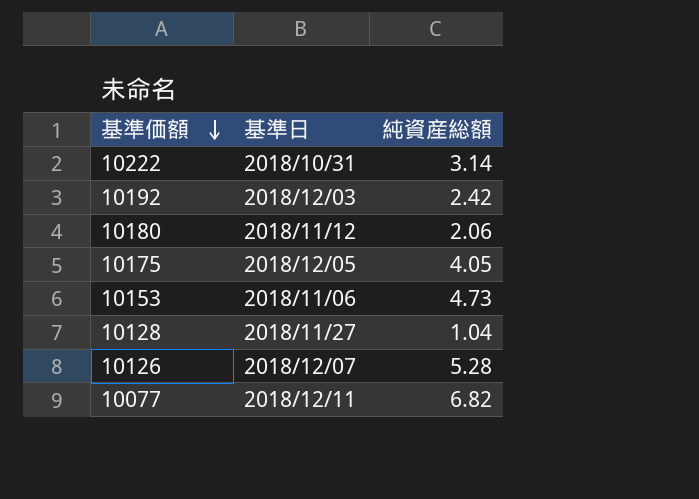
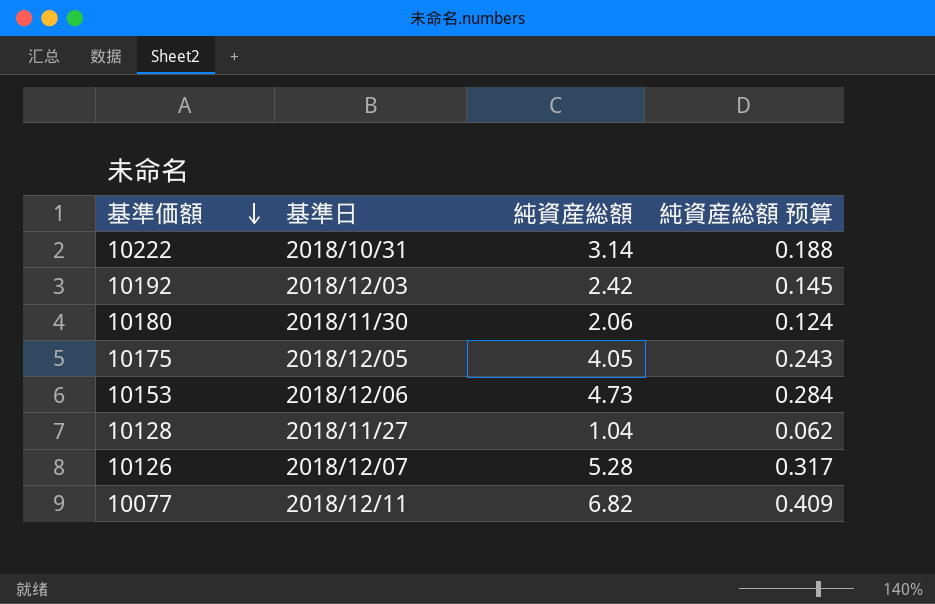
column 純資産総額 预算 | formula: none -> [純資産総額] * 0.06
10180 | 基準日: 2018/11/12 -> 2018/11/30
10153 | 基準日: 2018/11/06 -> 2018/12/06

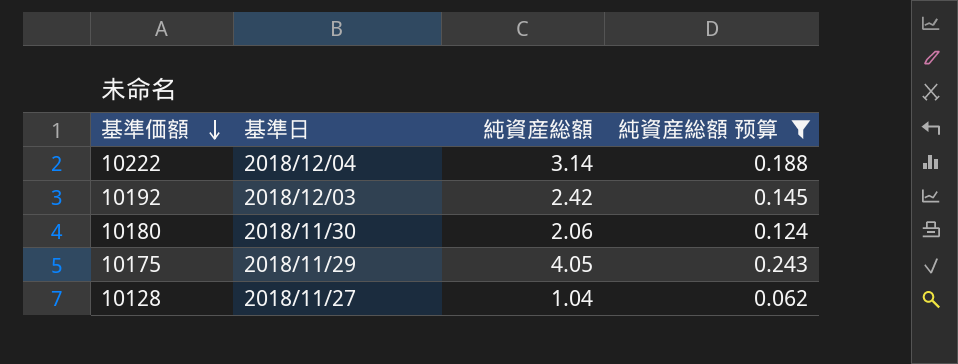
filter: none -> 純資産総額 预算 <= 0.243
10222 | 基準日: 2018/10/31 -> 2018/12/04
10175 | 基準日: 2018/12/05 -> 2018/11/29

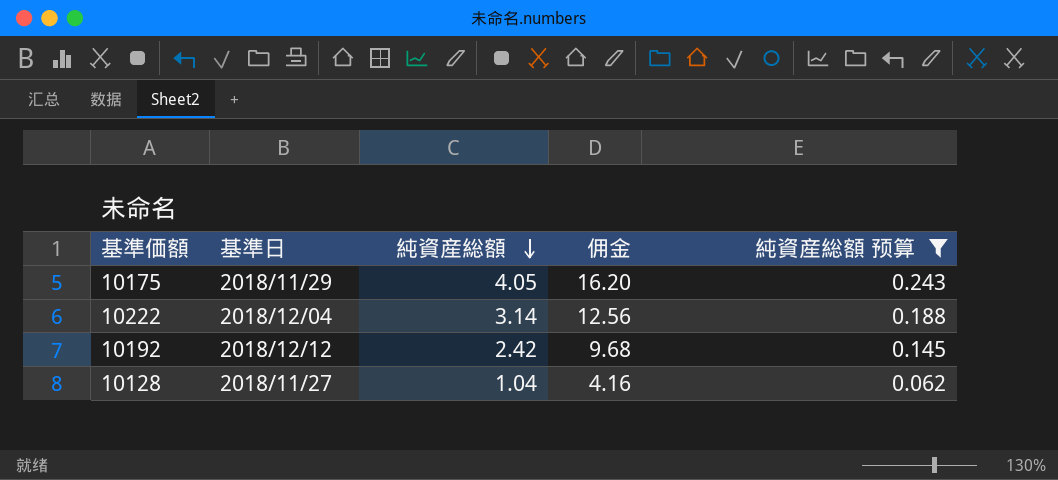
row order: 基準価額 descending -> 純資産総額 descending
column 佣金 | formula: none -> [純資産総額] * 4
row 10180: 2018/11/30 | 2.06 | 0.124 -> none
10192 | 基準日: 2018/12/03 -> 2018/12/12

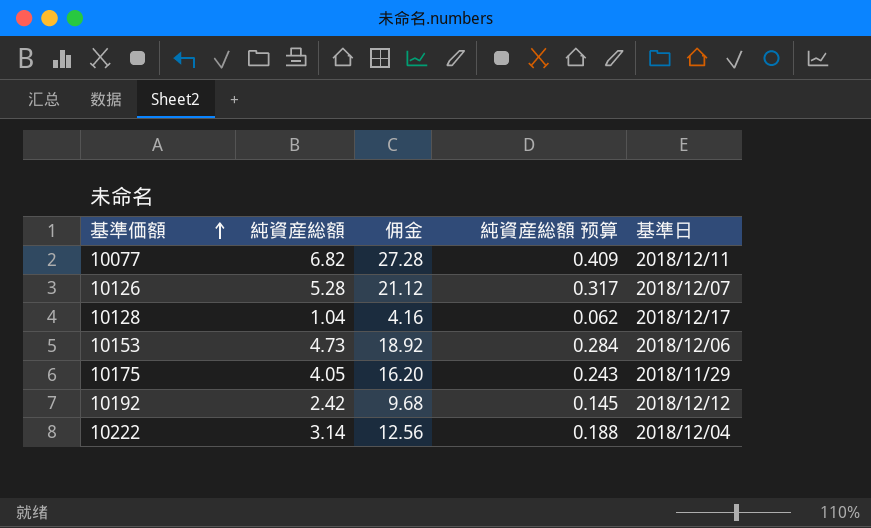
filter: 純資産総額 预算 <= 0.243 -> none
row order: 純資産総額 descending -> 基準価額 ascending
column 基準日 | position: 2 -> 5
10128 | 基準日: 2018/11/27 -> 2018/12/17

